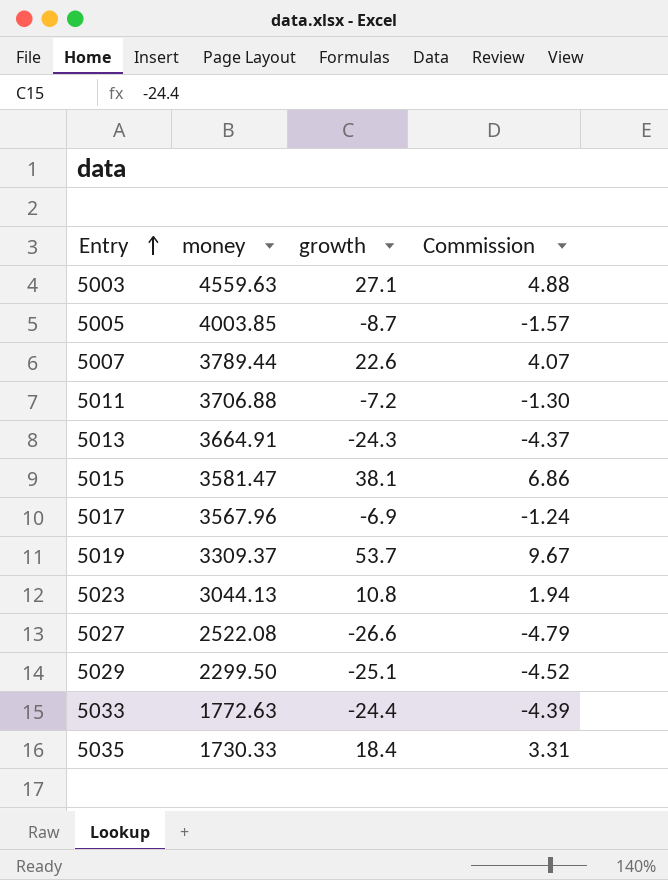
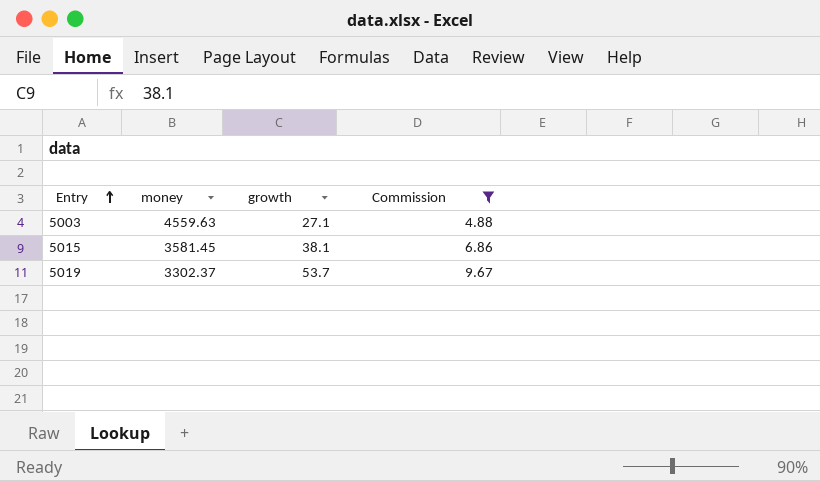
filter: none -> Commission >= 4.88
5015 | money: 3581.47 -> 3581.45
5019 | money: 3309.37 -> 3302.37

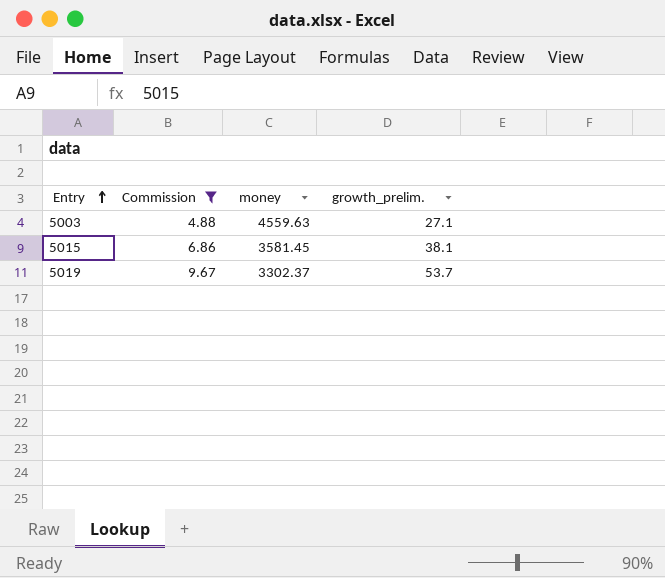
column Commission | position: 4 -> 2
column name: growth -> growth_prelim.

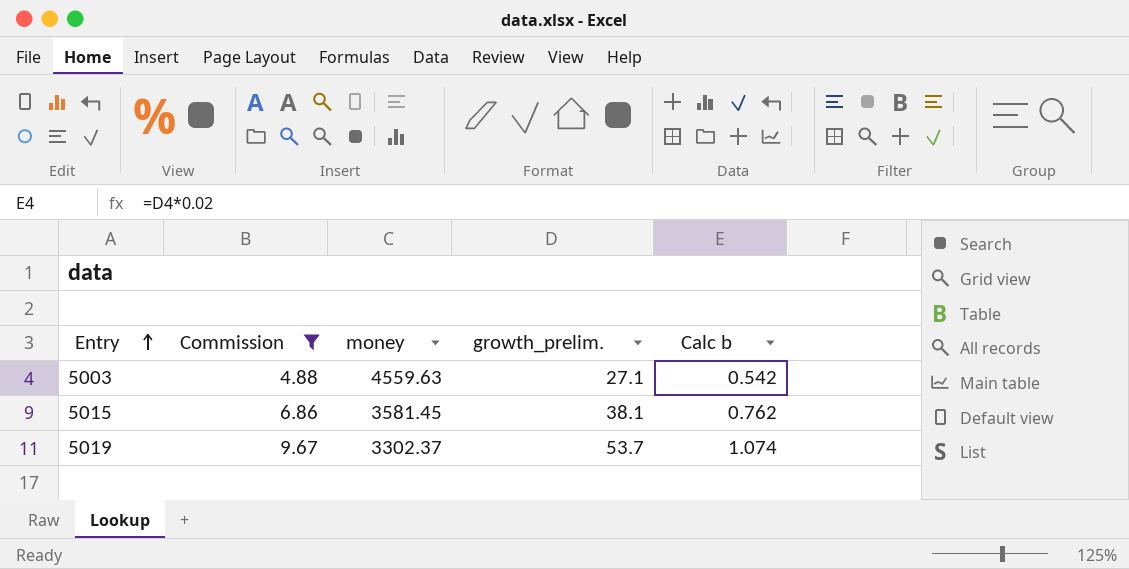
column Calc b | formula: none -> [growth_prelim.] * 0.02

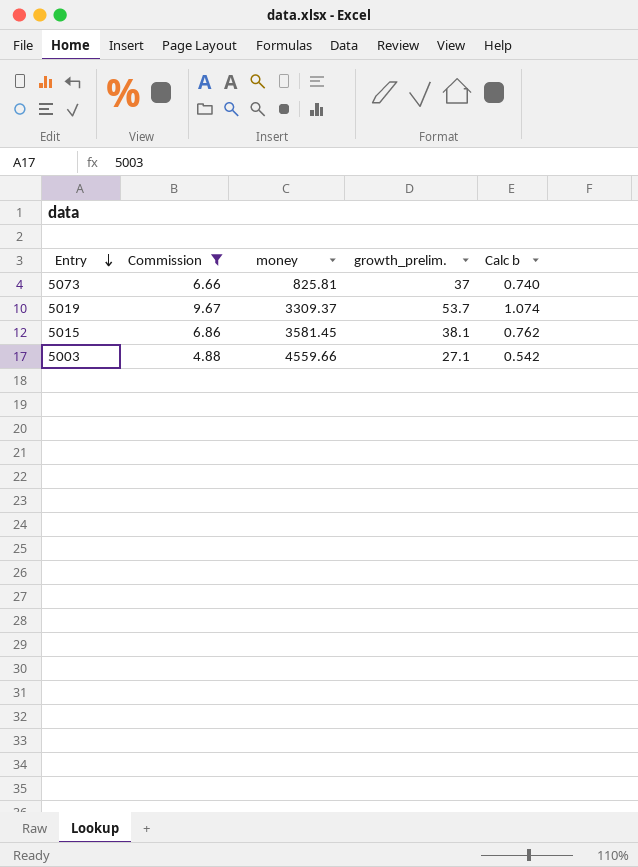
row order: Entry ascending -> Entry descending
row 5073: none -> 6.66 | 825.81 | 37 | 0.740
5019 | money: 3302.37 -> 3309.37
5003 | money: 4559.63 -> 4559.66

